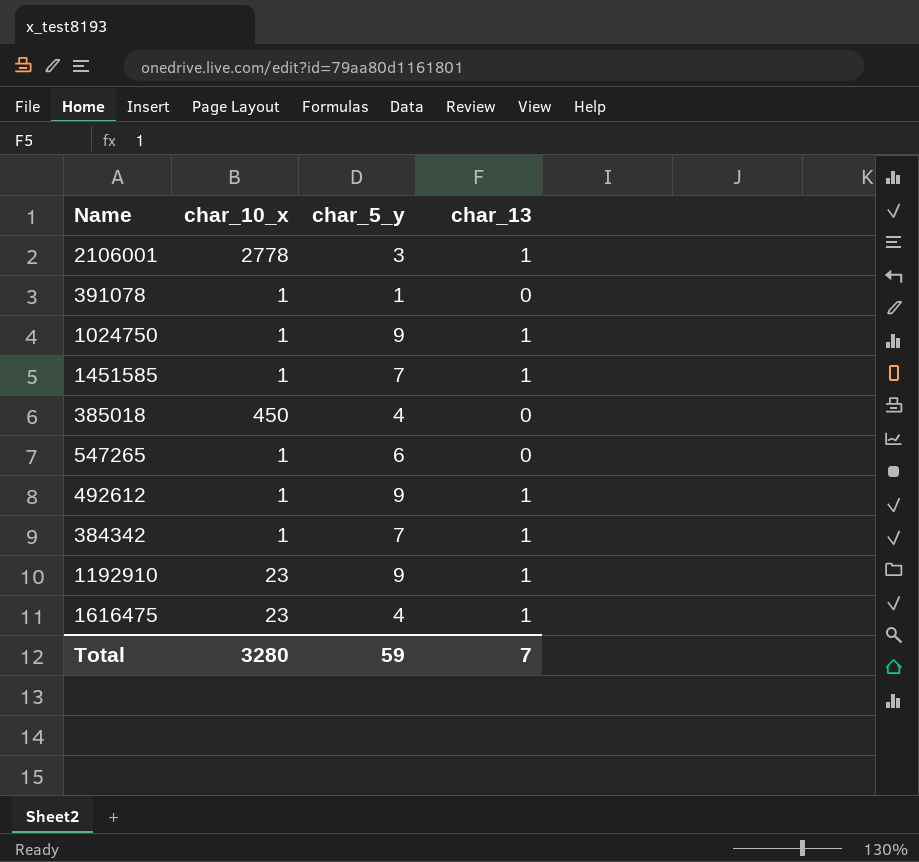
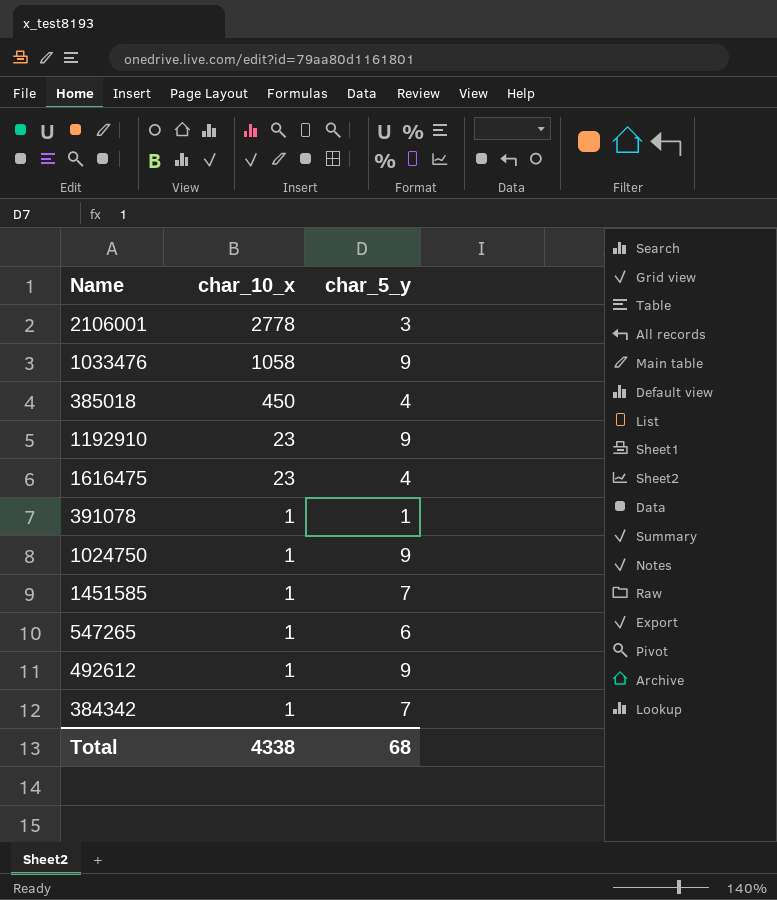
row order: none -> char_10_x descending
column char_13 | position: 4 -> none
row 1033476: none -> 1058 | 9
Total | char_10_x: 3280 -> 4338
Total | char_5_y: 59 -> 68

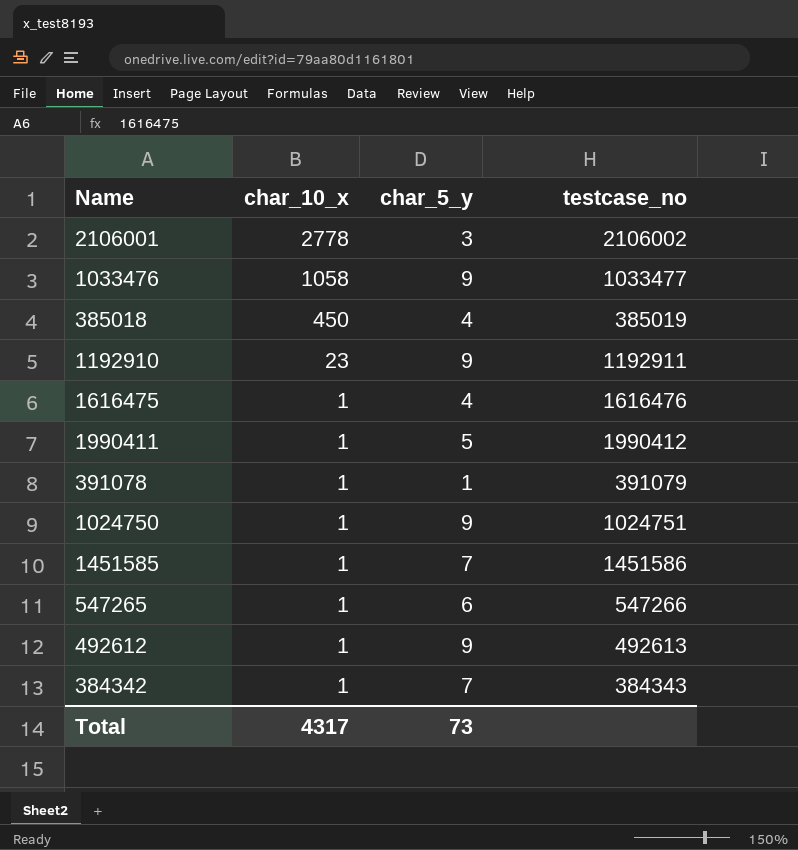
column testcase_no | position: none -> 4
1616475 | char_10_x: 23 -> 1
row 1990411: none -> 1 | 5 | 1990412
Total | char_10_x: 4338 -> 4317
Total | char_5_y: 68 -> 73

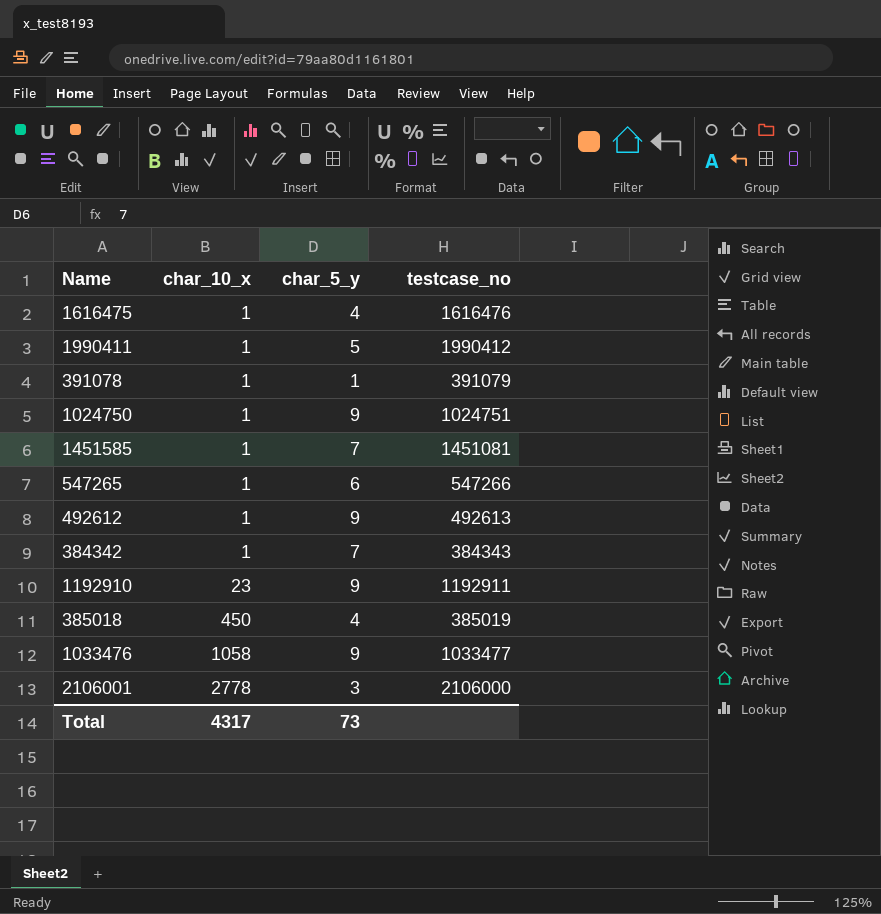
row order: char_10_x descending -> char_10_x ascending
1451585 | testcase_no: 1451586 -> 1451081
2106001 | testcase_no: 2106002 -> 2106000

